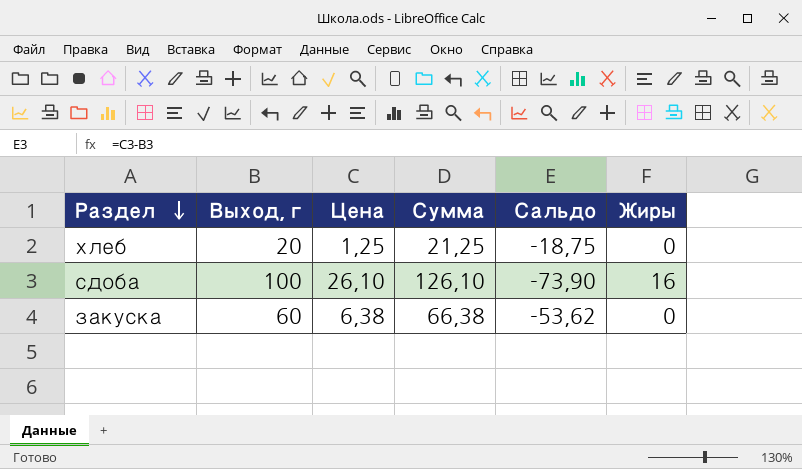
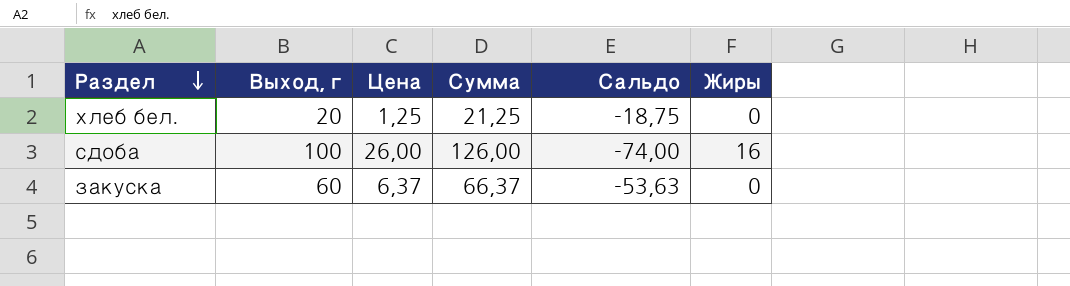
row хлеб: 20 | 1,25 | 21,25 | -18,75 | 0 -> none
row хлеб бел.: none -> 20 | 1,25 | 21,25 | -18,75 | 0
сдоба | Цена: 26,10 -> 26,00
сдоба | Сумма: 126,10 -> 126,00
сдоба | Сальдо: -73,90 -> -74,00
закуска | Цена: 6,38 -> 6,37
закуска | Сумма: 66,38 -> 66,37
закуска | Сальдо: -53,62 -> -53,63

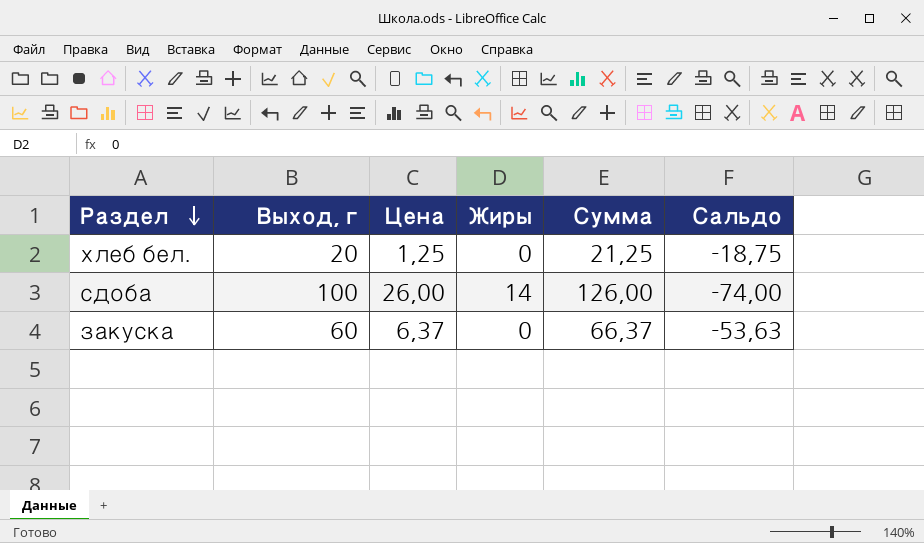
column Жиры | position: 6 -> 4
сдоба | Жиры: 16 -> 14

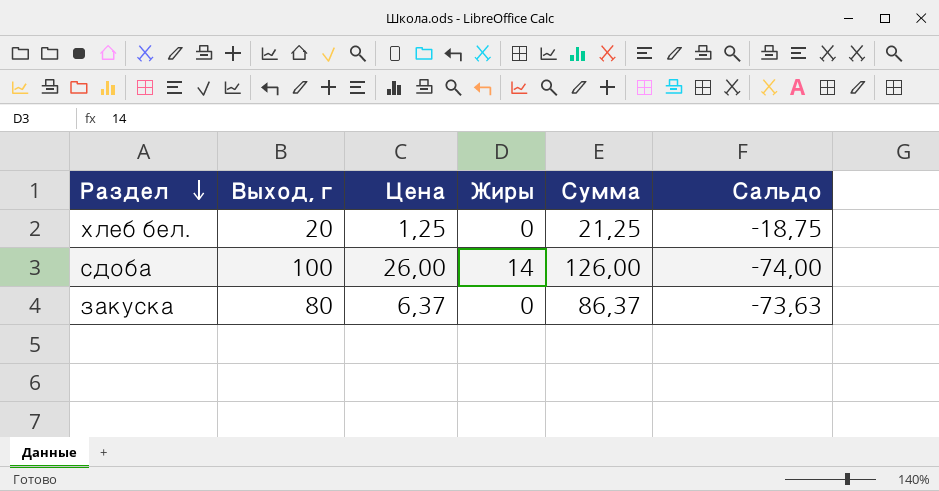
закуска | Выход, г: 60 -> 80
закуска | Сумма: 66,37 -> 86,37
закуска | Сальдо: -53,63 -> -73,63

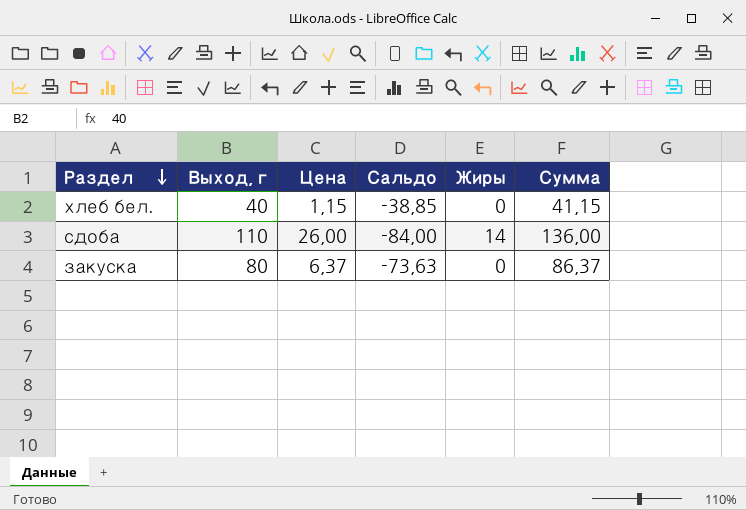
column Сальдо | position: 6 -> 4
хлеб бел. | Выход, г: 20 -> 40
хлеб бел. | Цена: 1,25 -> 1,15
хлеб бел. | Сальдо: -18,75 -> -38,85
хлеб бел. | Сумма: 21,25 -> 41,15
сдоба | Выход, г: 100 -> 110
сдоба | Сальдо: -74,00 -> -84,00
сдоба | Сумма: 126,00 -> 136,00

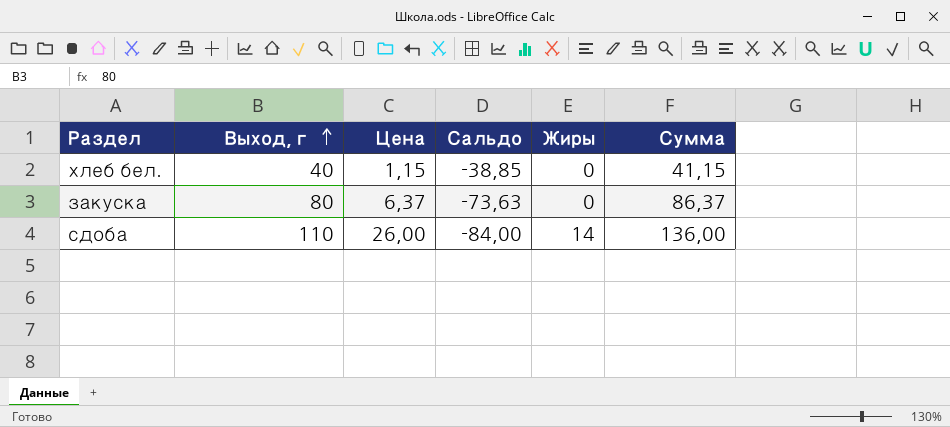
row order: Раздел descending -> Выход, г ascending

